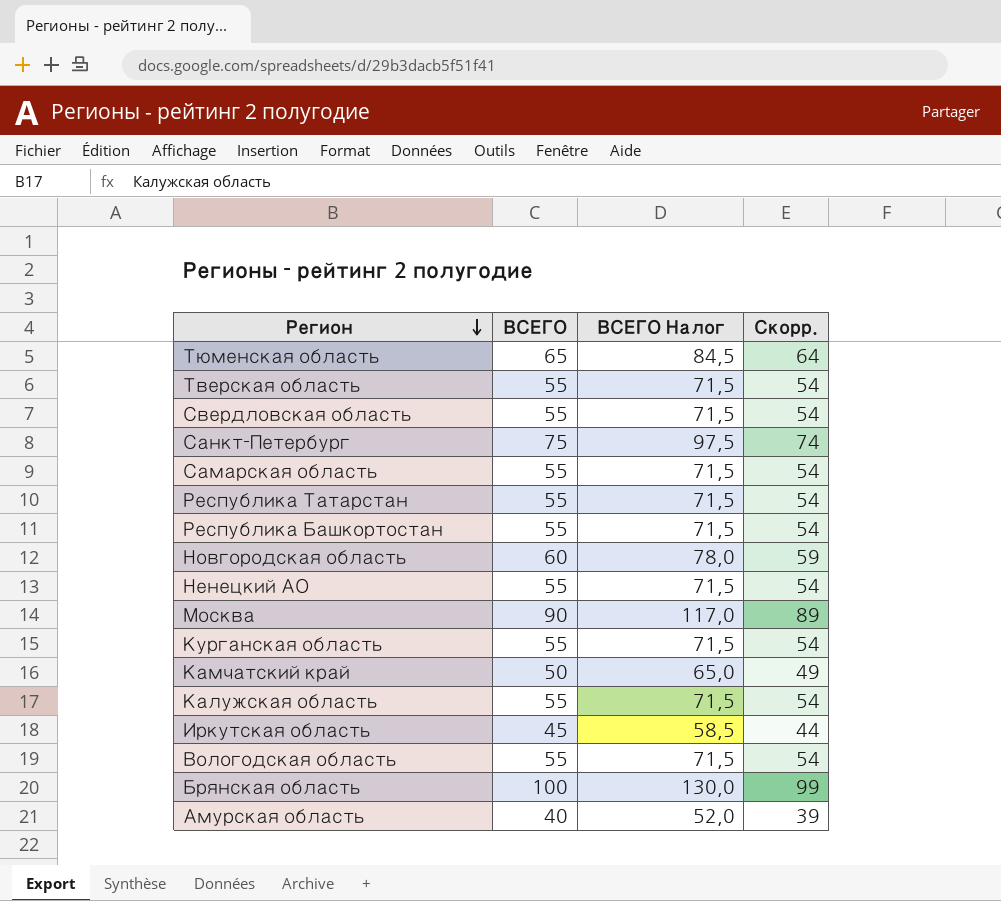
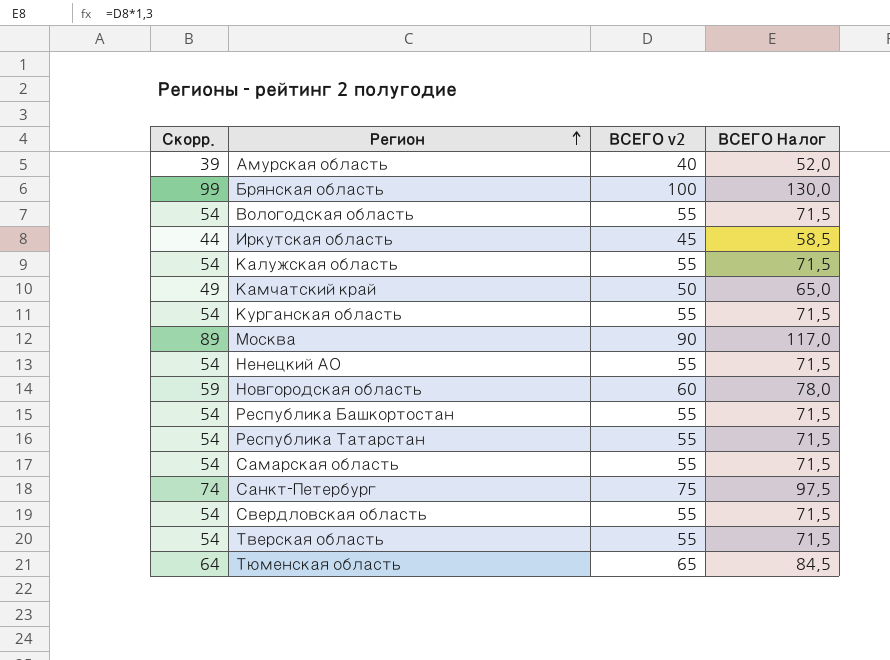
row order: Регион descending -> Регион ascending
column Скорр. | position: 4 -> 1
column name: ВСЕГО -> ВСЕГО v2

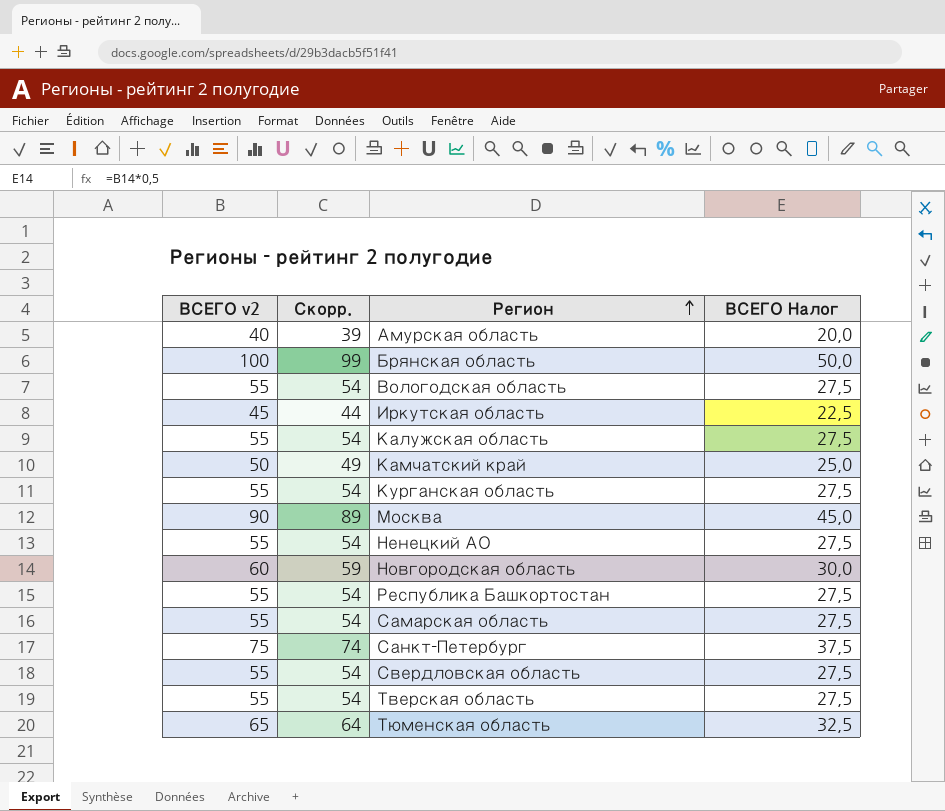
column ВСЕГО v2 | position: 3 -> 1
column ВСЕГО Налог | formula: [ВСЕГО v2] * 1,3 -> [ВСЕГО v2] * 0,5
row Республика Татарстан: 54 | 55 | 71,5 -> none

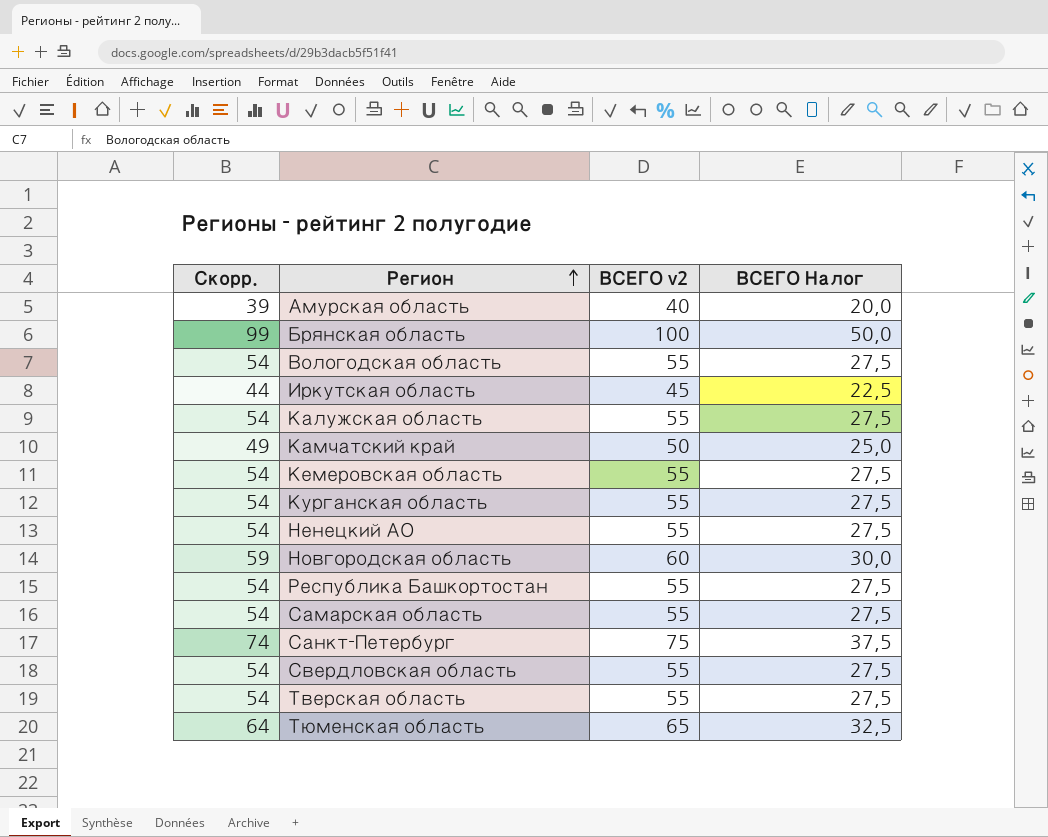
column ВСЕГО v2 | position: 1 -> 3
row Москва: 90 | 89 | 45,0 -> none
row Кемеровская область: none -> 54 | 55 | 27,5

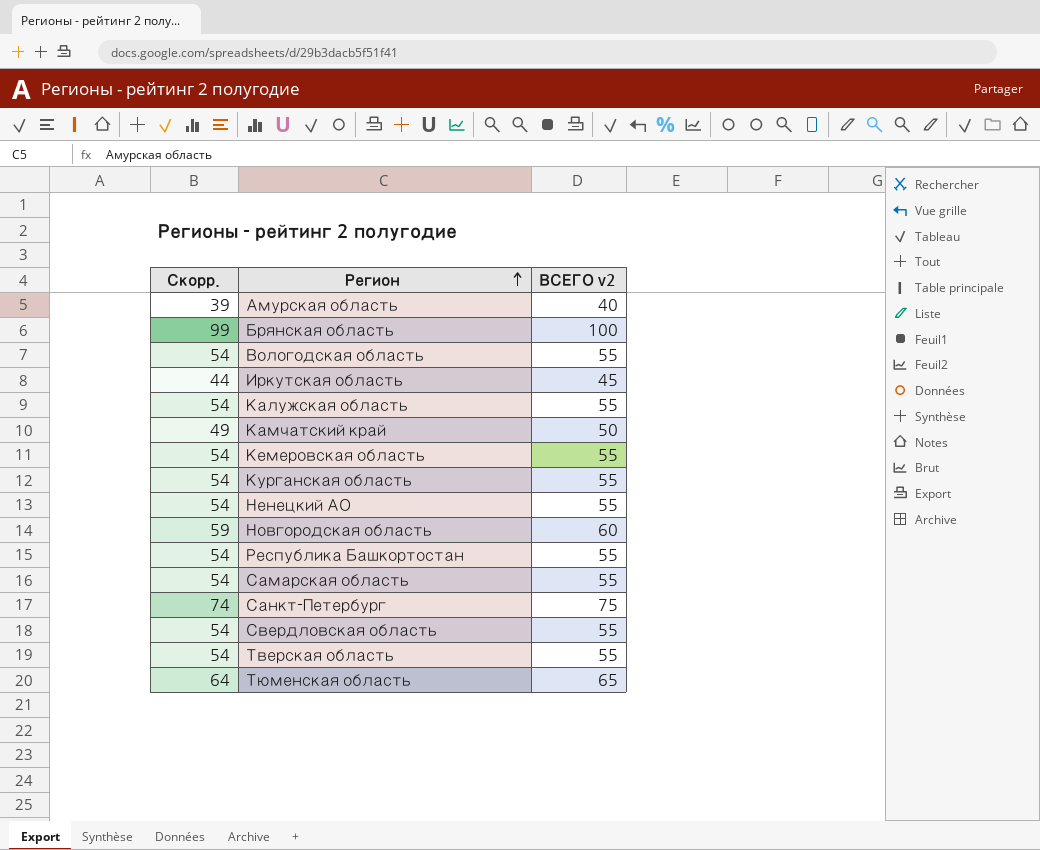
column ВСЕГО Налог | formula: [ВСЕГО v2] * 0,5 -> none

